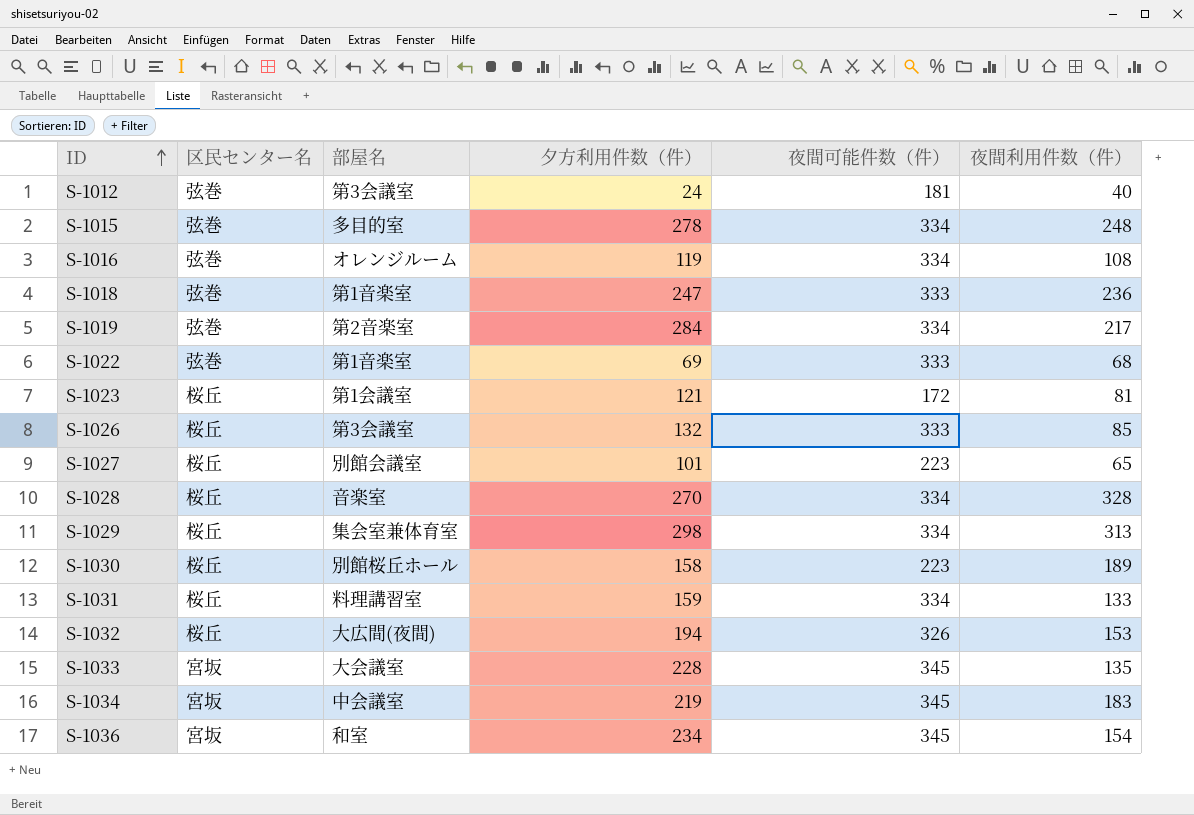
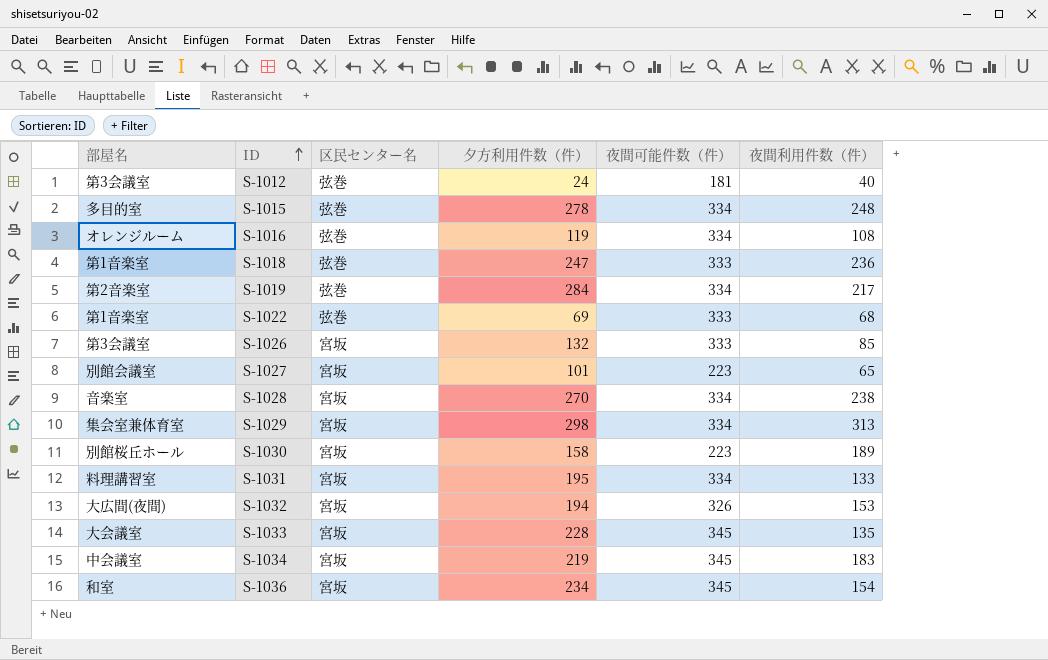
column 部屋名 | position: 3 -> 1
row S-1023: 桜丘 | 第1会議室 | 121 | 172 | 81 -> none
S-1026 | 区民センター名: 桜丘 -> 宮坂
S-1027 | 区民センター名: 桜丘 -> 宮坂
S-1028 | 区民センター名: 桜丘 -> 宮坂
S-1028 | 夜間利用件数（件）: 328 -> 238
S-1029 | 区民センター名: 桜丘 -> 宮坂
S-1030 | 区民センター名: 桜丘 -> 宮坂
S-1031 | 区民センター名: 桜丘 -> 宮坂
S-1031 | 夕方利用件数（件）: 159 -> 195
S-1032 | 区民センター名: 桜丘 -> 宮坂

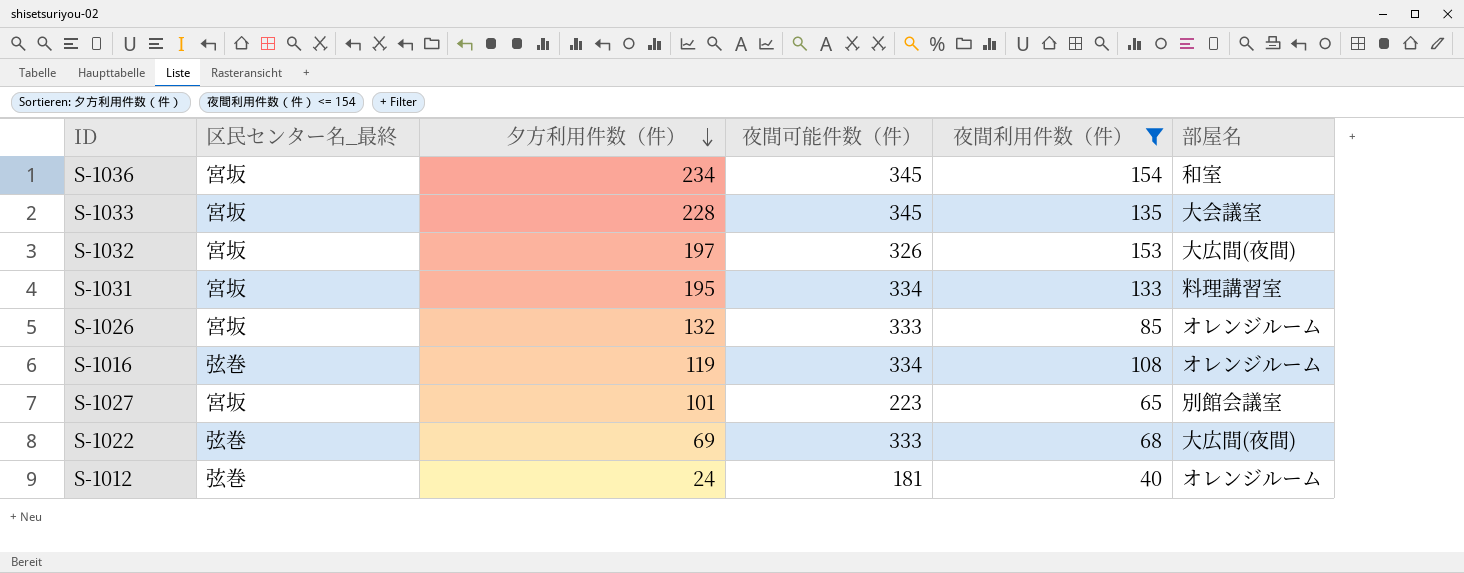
filter: none -> 夜間利用件数（件） <= 154
row order: ID ascending -> 夕方利用件数（件） descending
column name: 区民センター名 -> 区民センター名_最終
column 部屋名 | position: 1 -> 6
S-1032 | 夕方利用件数（件）: 194 -> 197
S-1026 | 部屋名: 第3会議室 -> オレンジルーム
S-1022 | 部屋名: 第1音楽室 -> 大広間(夜間)
S-1012 | 部屋名: 第3会議室 -> オレンジルーム

